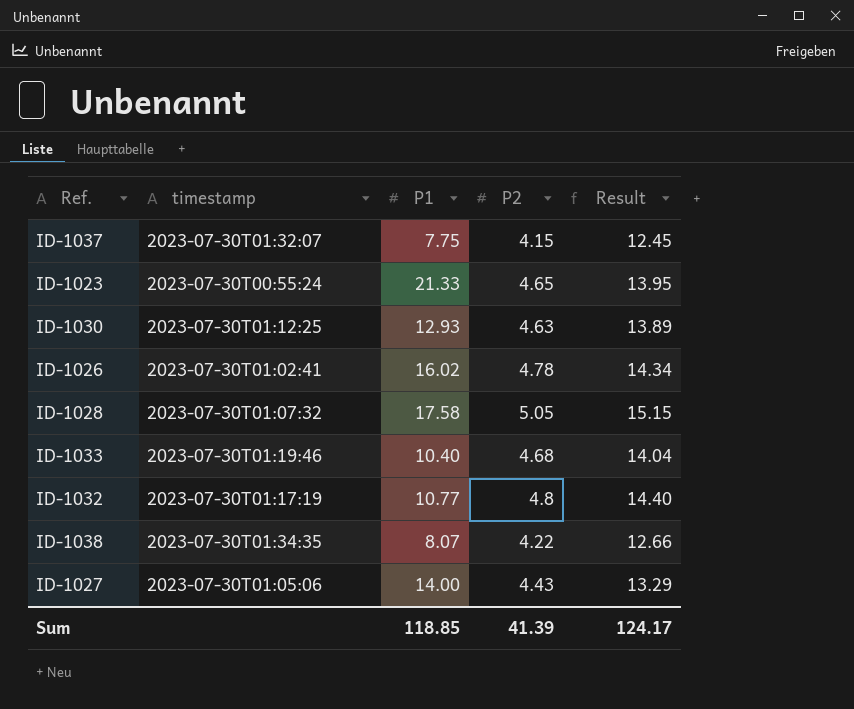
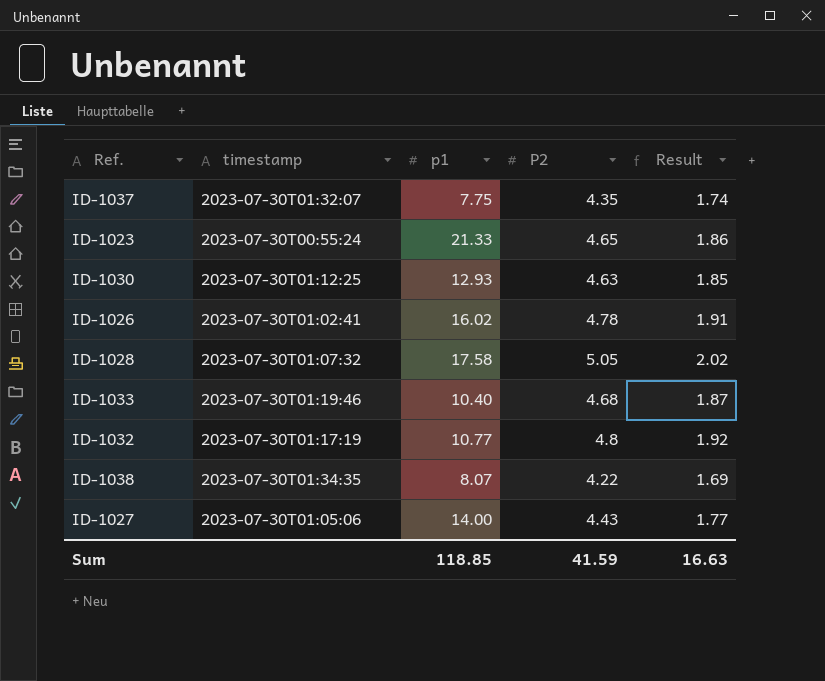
column name: P1 -> p1
column Result | formula: [P2] * 3 -> [P2] * 0.4
ID-1037 | P2: 4.15 -> 4.35
Sum | P2: 41.39 -> 41.59
Sum | Result: 124.17 -> 16.63

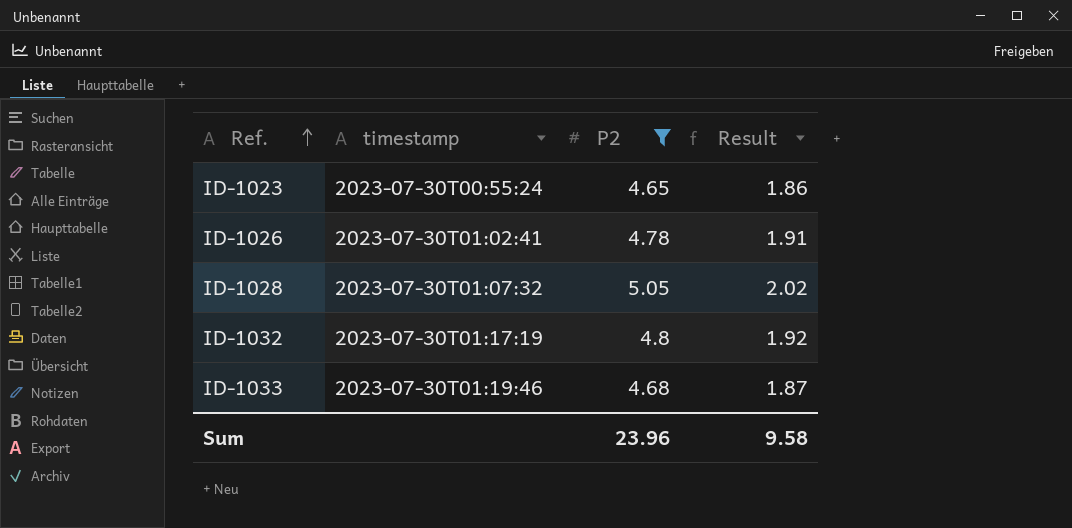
filter: none -> P2 >= 4.65
row order: none -> Ref. ascending
column p1 | position: 3 -> none
Sum | P2: 41.59 -> 23.96
Sum | Result: 16.63 -> 9.58

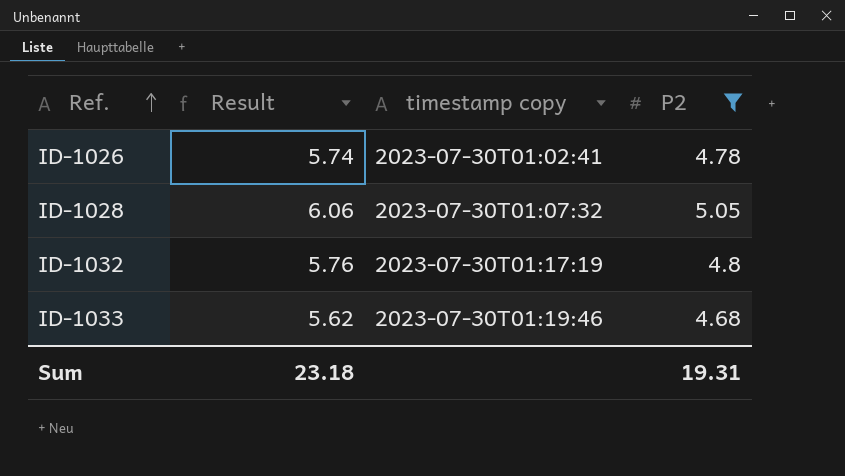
column Result | formula: [P2] * 0.4 -> [P2] * 1.2
column Result | position: 4 -> 2
column name: timestamp -> timestamp copy
row ID-1023: 2023-07-30T00:55:24 | 4.65 | 1.86 -> none
Sum | Result: 9.58 -> 23.18
Sum | P2: 23.96 -> 19.31

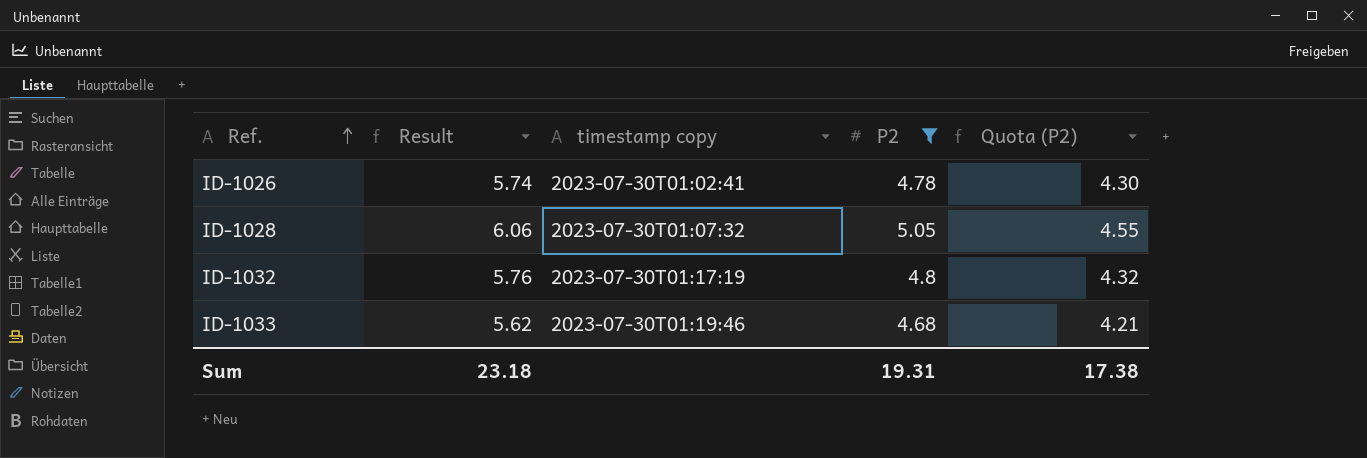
column Quota (P2) | formula: none -> [P2] * 0.9

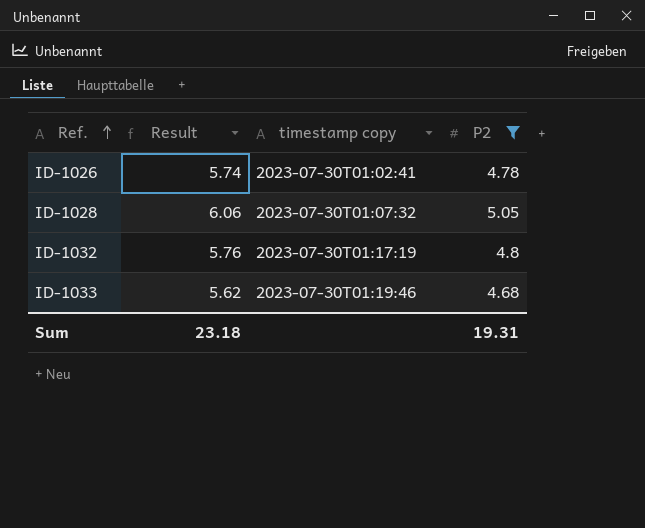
column Quota (P2) | formula: [P2] * 0.9 -> none

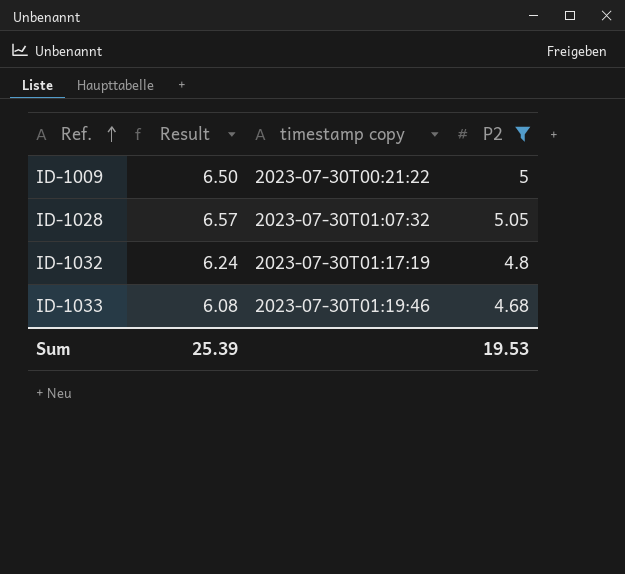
column Result | formula: [P2] * 1.2 -> [P2] * 1.3
row ID-1026: 5.74 | 2023-07-30T01:02:41 | 4.78 -> none
row ID-1009: none -> 6.50 | 2023-07-30T00:21:22 | 5
Sum | Result: 23.18 -> 25.39
Sum | P2: 19.31 -> 19.53

